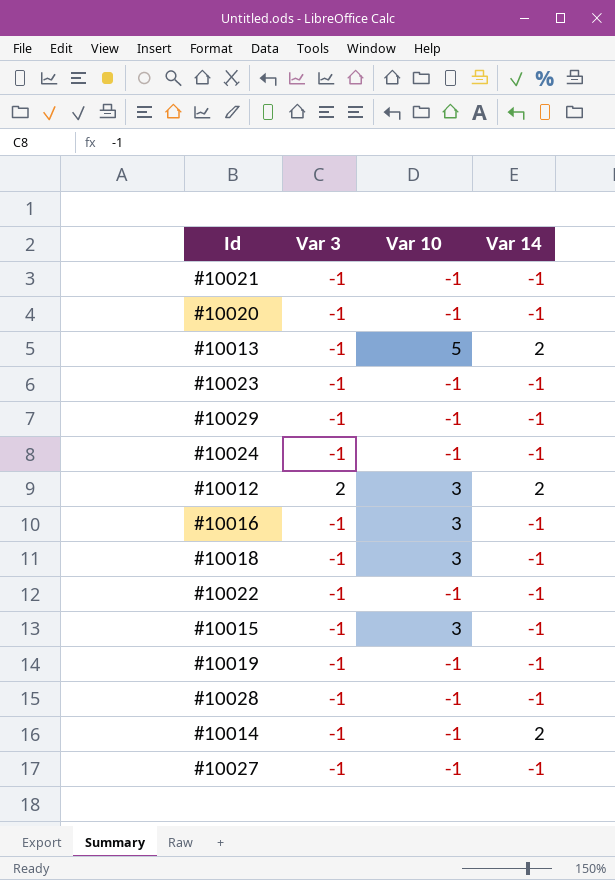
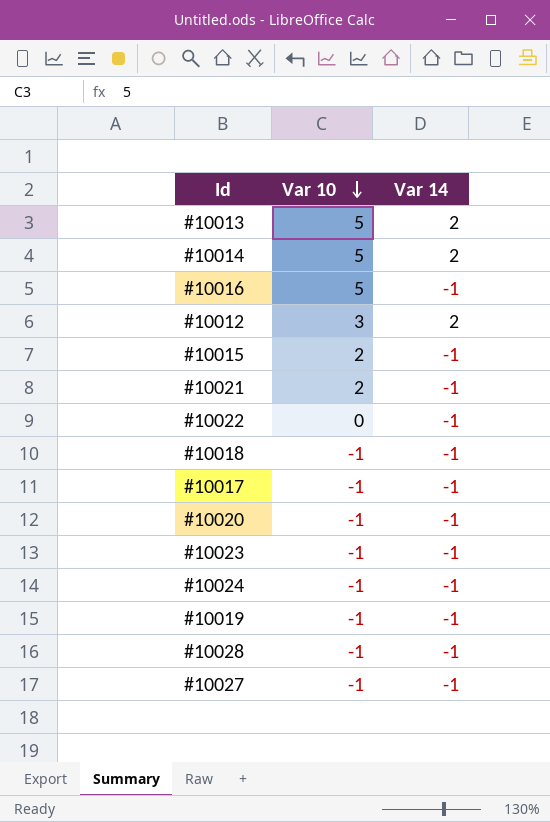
row order: none -> Var 10 descending
column Var 3 | position: 2 -> none
row #10029: -1 | -1 | -1 -> none
#10014 | Var 10: -1 -> 5
#10016 | Var 10: 3 -> 5
#10015 | Var 10: 3 -> 2
#10021 | Var 10: -1 -> 2
#10022 | Var 10: -1 -> 0
#10018 | Var 10: 3 -> -1
row #10017: none -> -1 | -1

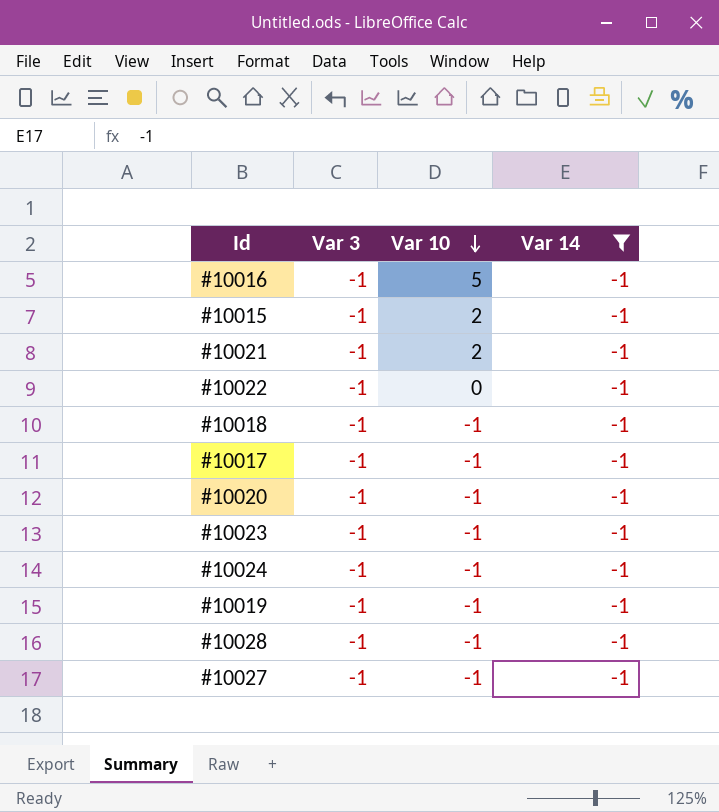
filter: none -> Var 14 = -1
column Var 3 | position: none -> 2

